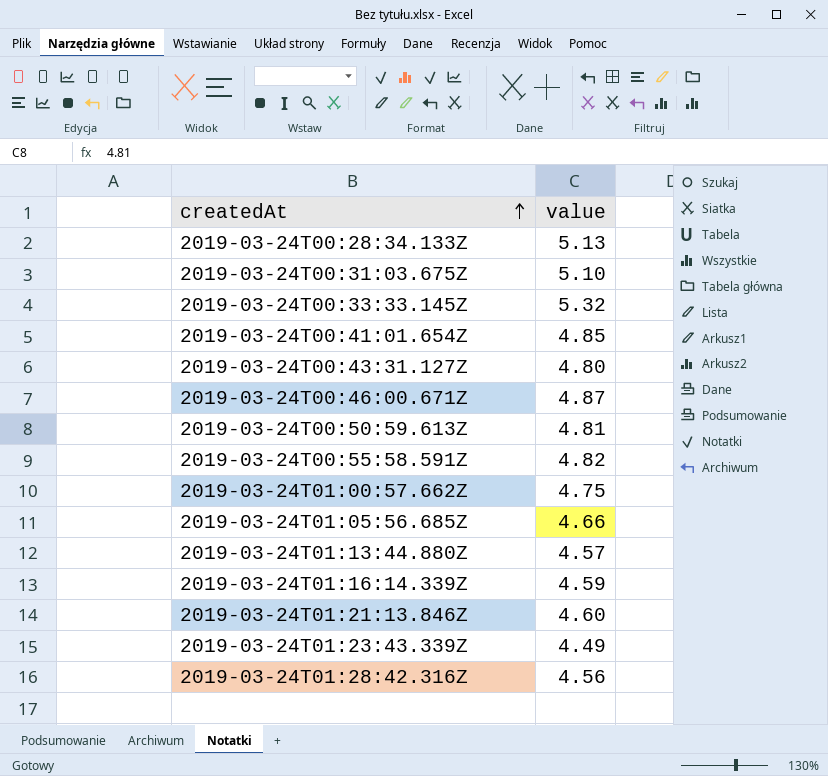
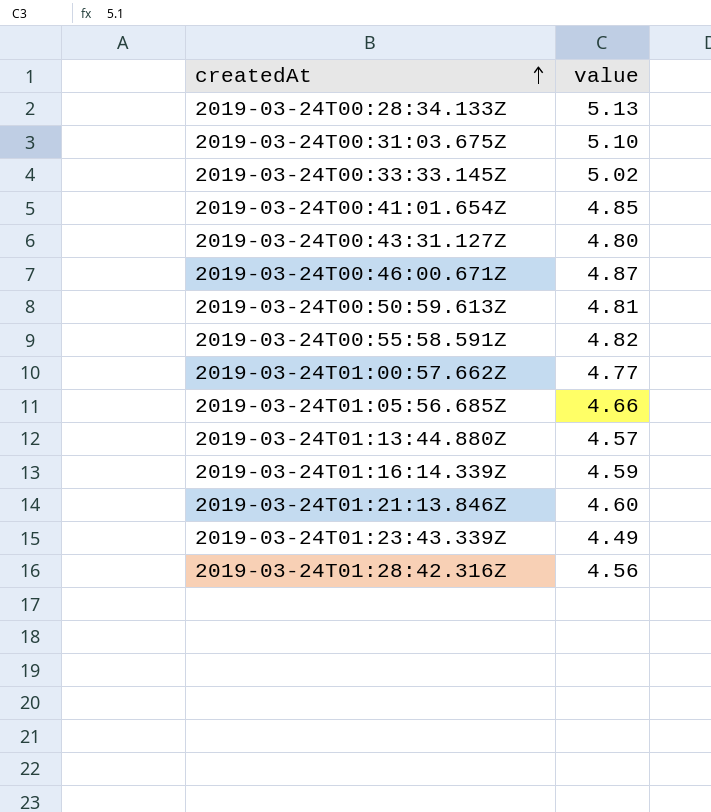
2019-03-24T00:33:33.145Z | value: 5.32 -> 5.02
2019-03-24T01:00:57.662Z | value: 4.75 -> 4.77

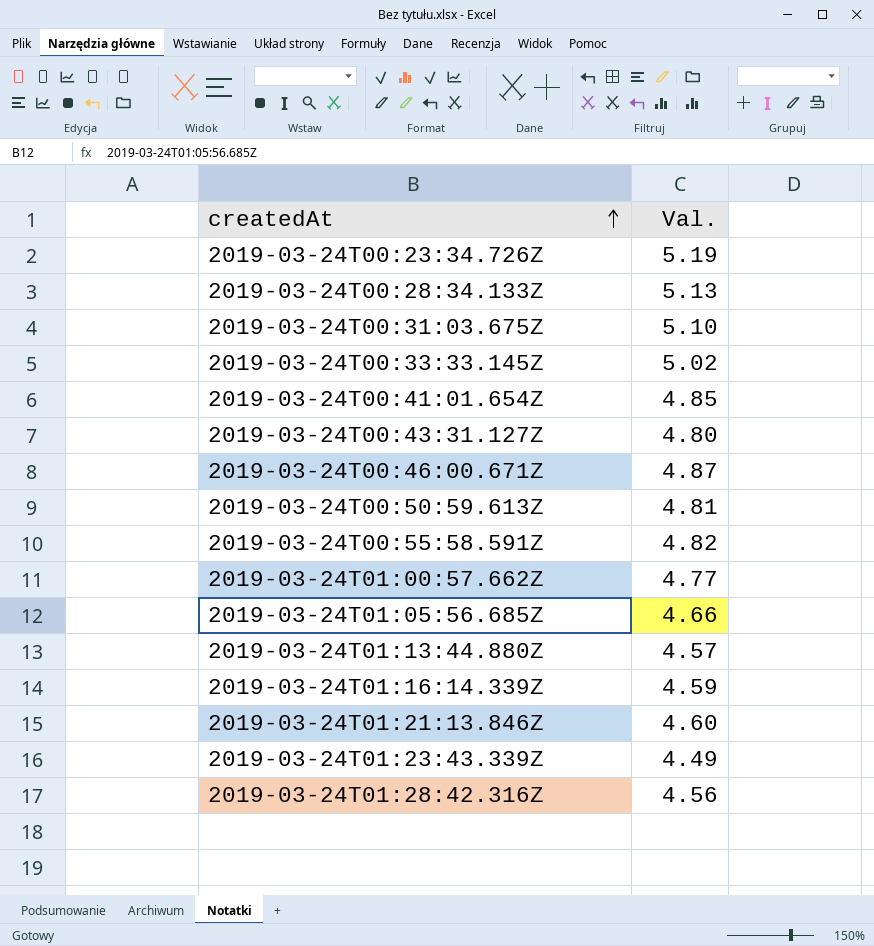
column name: value -> Val.
row 2019-03-24T00:23:34.726Z: none -> 5.19

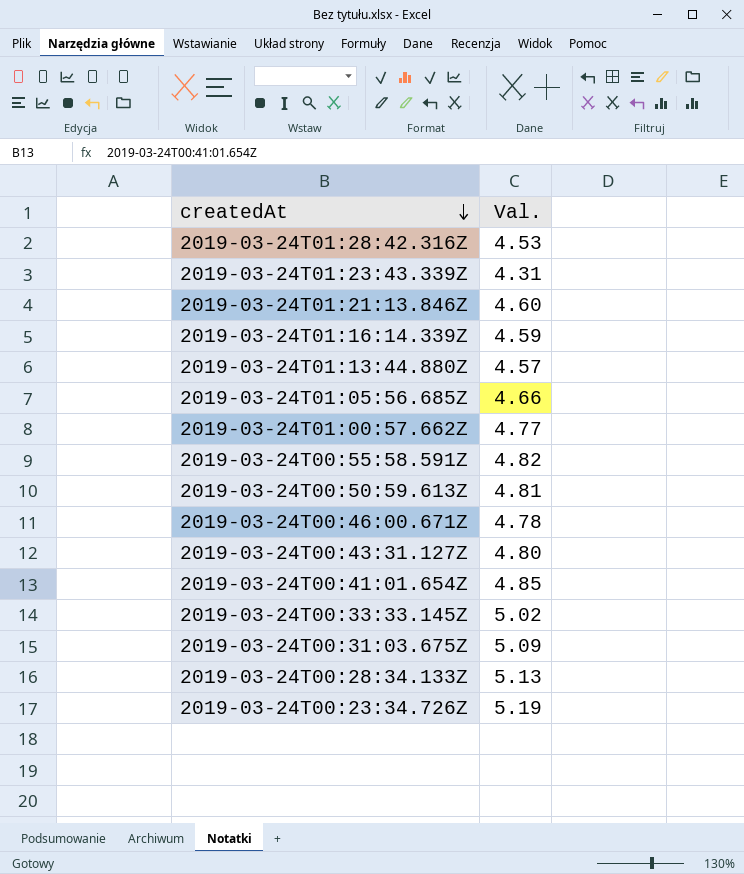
row order: createdAt ascending -> createdAt descending
2019-03-24T01:28:42.316Z | Val.: 4.56 -> 4.53
2019-03-24T01:23:43.339Z | Val.: 4.49 -> 4.31
2019-03-24T00:46:00.671Z | Val.: 4.87 -> 4.78
2019-03-24T00:31:03.675Z | Val.: 5.10 -> 5.09

